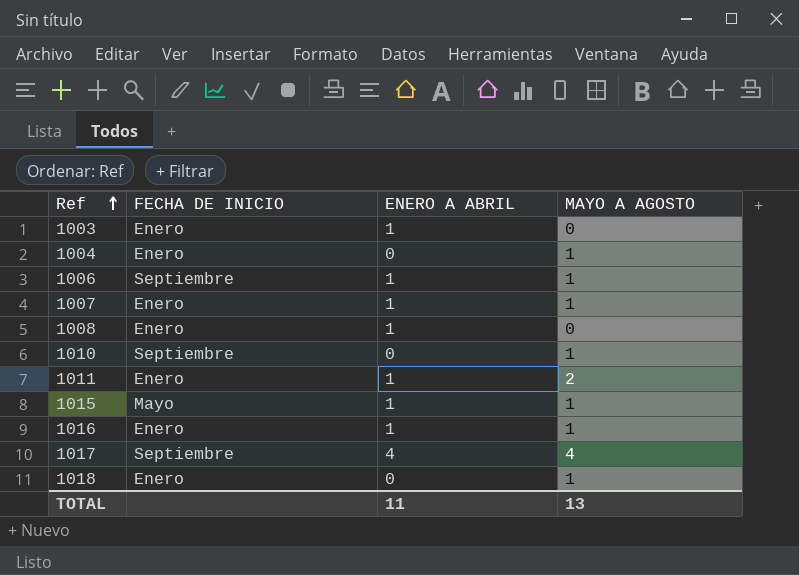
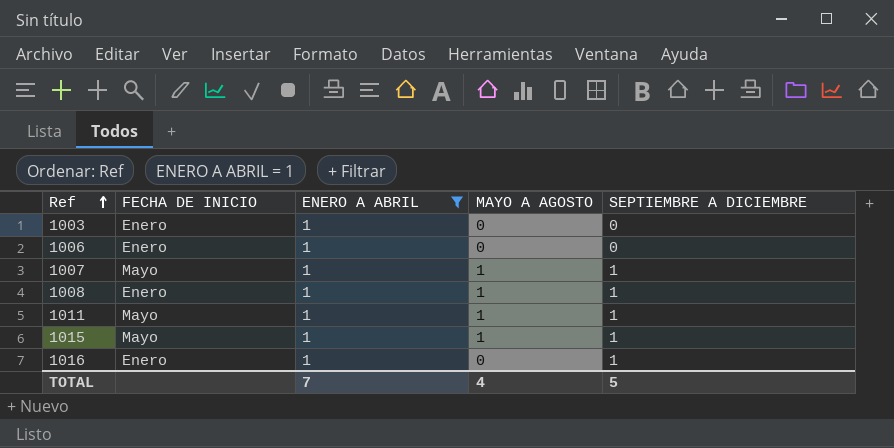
filter: none -> ENERO A ABRIL = 1
column SEPTIEMBRE A DICIEMBRE | position: none -> 5
1006 | FECHA DE INICIO: Septiembre -> Enero
1006 | MAYO A AGOSTO: 1 -> 0
1007 | FECHA DE INICIO: Enero -> Mayo
1008 | MAYO A AGOSTO: 0 -> 1
1011 | FECHA DE INICIO: Enero -> Mayo
1011 | MAYO A AGOSTO: 2 -> 1
1016 | MAYO A AGOSTO: 1 -> 0
TOTAL | ENERO A ABRIL: 11 -> 7
TOTAL | MAYO A AGOSTO: 13 -> 4

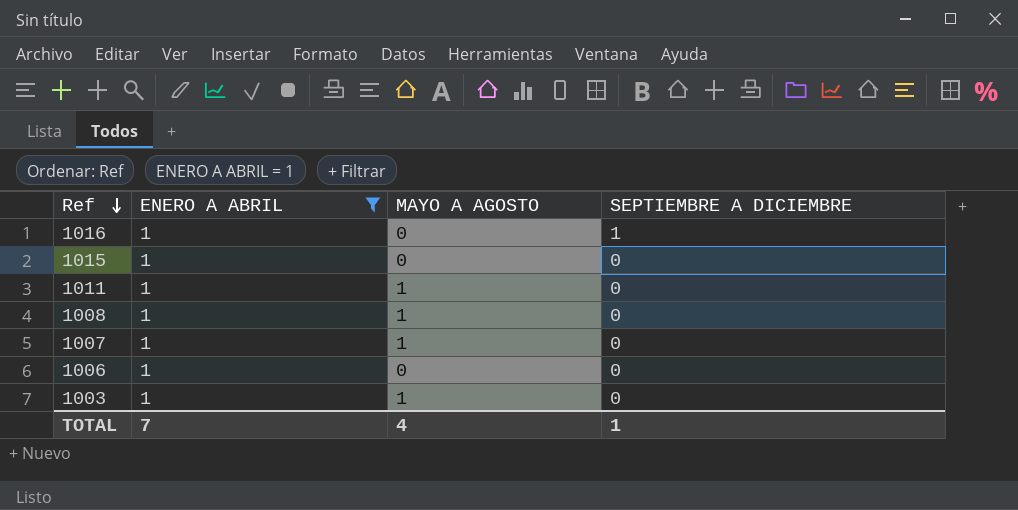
row order: Ref ascending -> Ref descending
column FECHA DE INICIO | position: 2 -> none
1015 | MAYO A AGOSTO: 1 -> 0
1015 | SEPTIEMBRE A DICIEMBRE: 1 -> 0
1011 | SEPTIEMBRE A DICIEMBRE: 1 -> 0
1008 | SEPTIEMBRE A DICIEMBRE: 1 -> 0
1007 | SEPTIEMBRE A DICIEMBRE: 1 -> 0
1003 | MAYO A AGOSTO: 0 -> 1
TOTAL | SEPTIEMBRE A DICIEMBRE: 5 -> 1

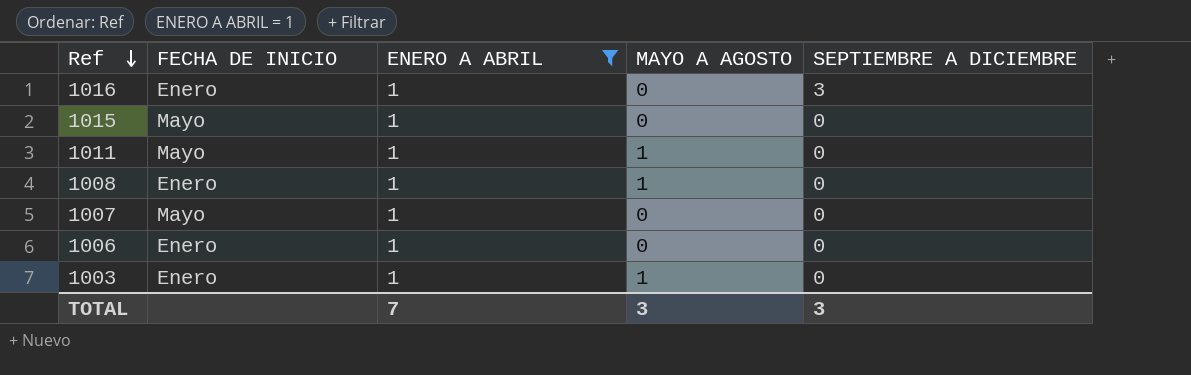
column FECHA DE INICIO | position: none -> 2
1016 | SEPTIEMBRE A DICIEMBRE: 1 -> 3
1007 | MAYO A AGOSTO: 1 -> 0
TOTAL | MAYO A AGOSTO: 4 -> 3
TOTAL | SEPTIEMBRE A DICIEMBRE: 1 -> 3

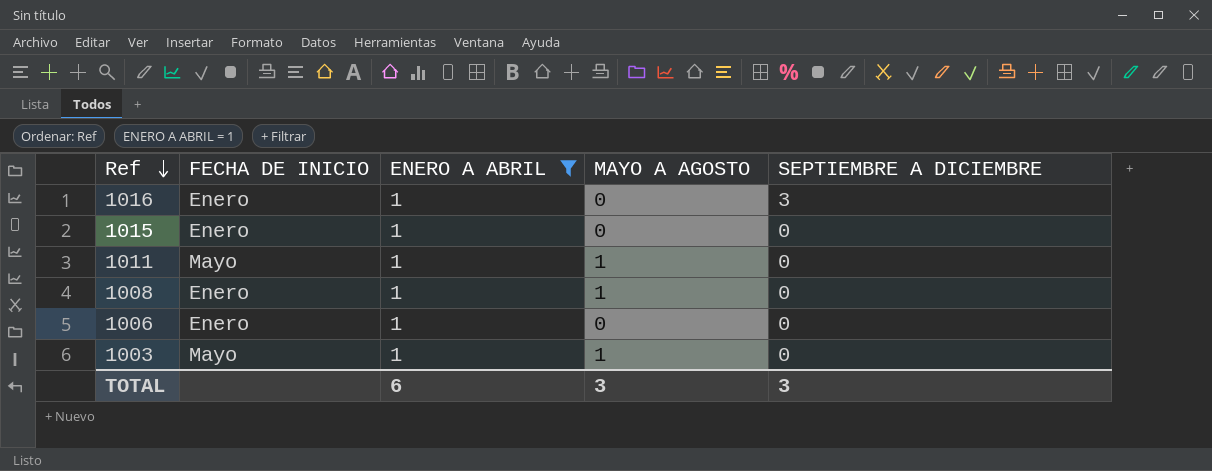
row 1007: Mayo | 1 | 0 | 0 -> none
1015 | FECHA DE INICIO: Mayo -> Enero
1003 | FECHA DE INICIO: Enero -> Mayo
TOTAL | ENERO A ABRIL: 7 -> 6

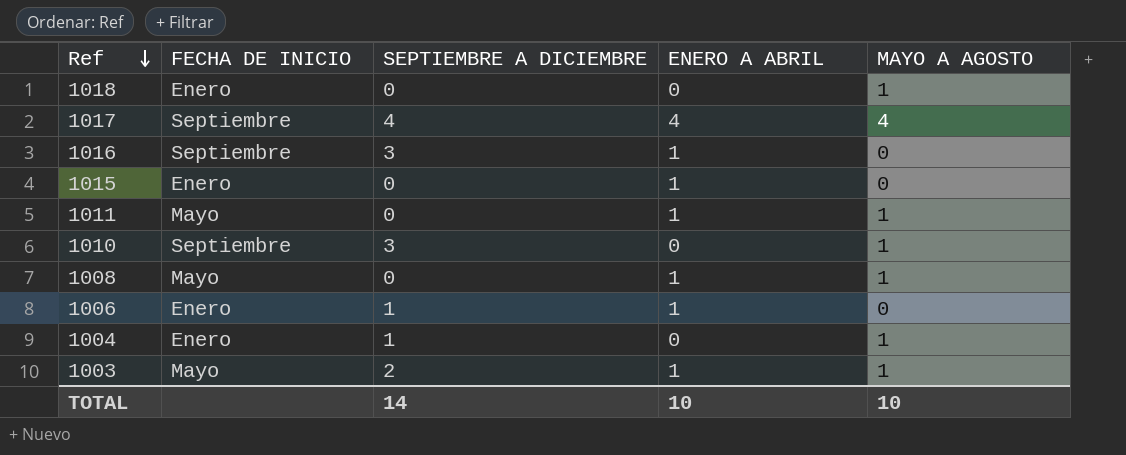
filter: ENERO A ABRIL = 1 -> none
column SEPTIEMBRE A DICIEMBRE | position: 5 -> 3
1016 | FECHA DE INICIO: Enero -> Septiembre
1008 | FECHA DE INICIO: Enero -> Mayo
1006 | SEPTIEMBRE A DICIEMBRE: 0 -> 1
1003 | SEPTIEMBRE A DICIEMBRE: 0 -> 2
TOTAL | SEPTIEMBRE A DICIEMBRE: 3 -> 14
TOTAL | ENERO A ABRIL: 6 -> 10
TOTAL | MAYO A AGOSTO: 3 -> 10

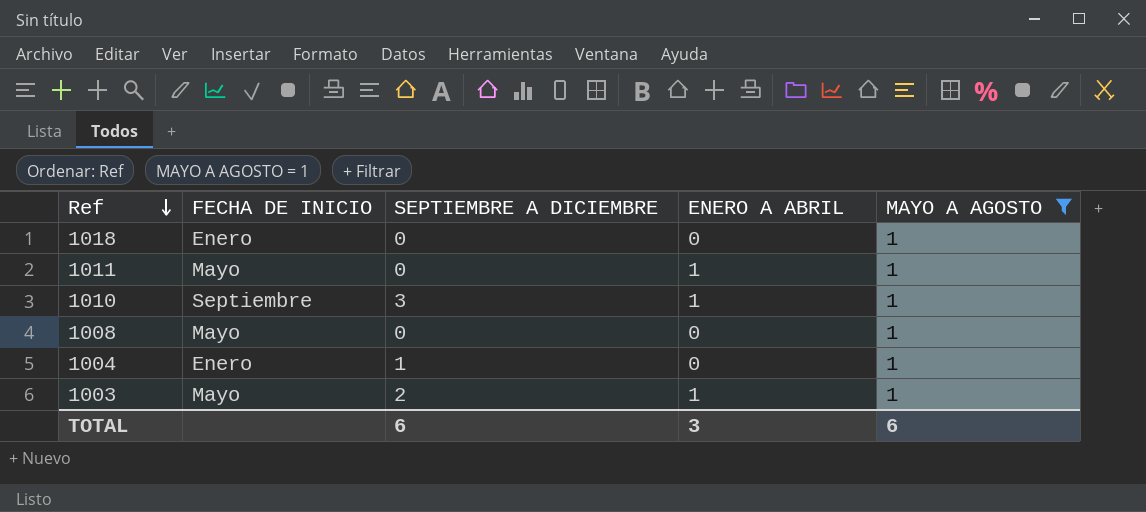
filter: none -> MAYO A AGOSTO = 1
1010 | ENERO A ABRIL: 0 -> 1
1008 | ENERO A ABRIL: 1 -> 0
TOTAL | SEPTIEMBRE A DICIEMBRE: 14 -> 6
TOTAL | ENERO A ABRIL: 10 -> 3
TOTAL | MAYO A AGOSTO: 10 -> 6

